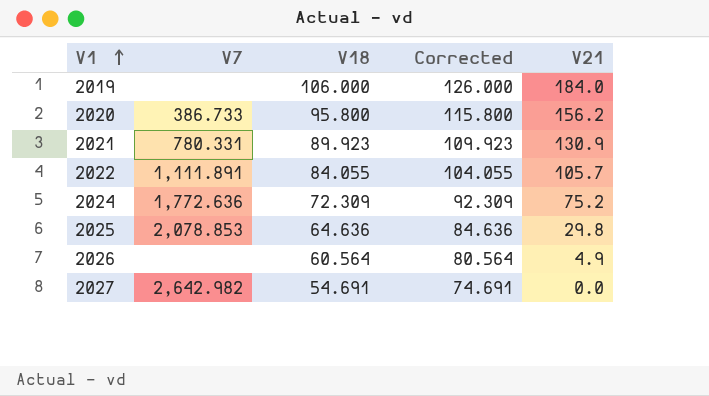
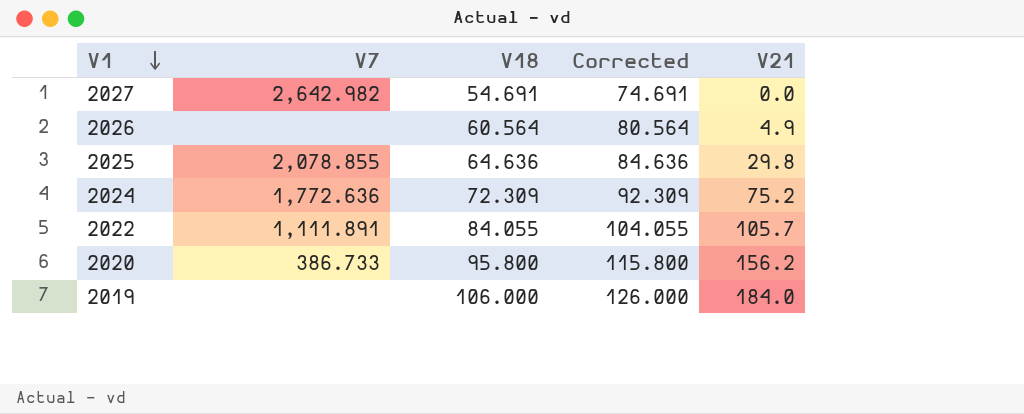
row order: V1 ascending -> V1 descending
row 2021: 780.331 | 89.923 | 109.923 | 130.9 -> none
2025 | V7: 2,078.853 -> 2,078.855

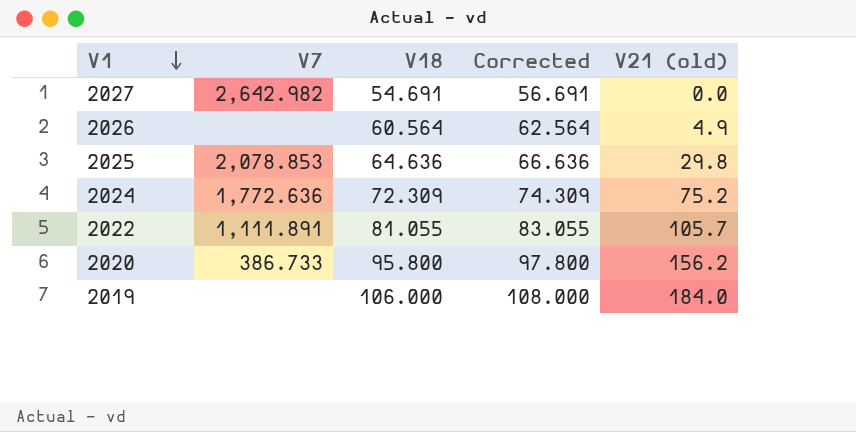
column Corrected | formula: [V18] + 20 -> [V18] + 2
column name: V21 -> V21 (old)
2025 | V7: 2,078.855 -> 2,078.853
2022 | V18: 84.055 -> 81.055

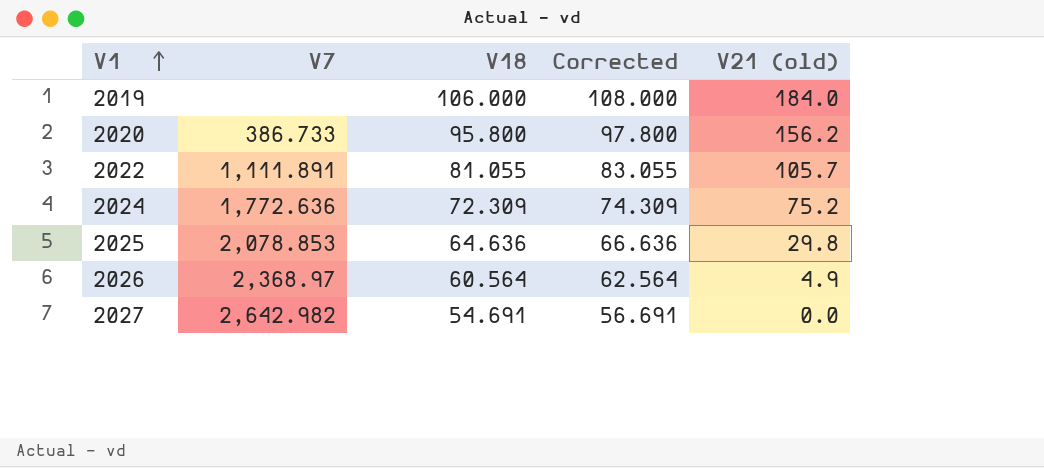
row order: V1 descending -> V1 ascending
2026 | V7: none -> 2,368.97

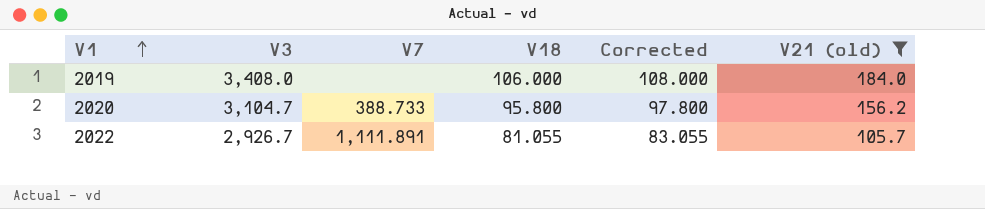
filter: none -> V21 (old) >= 105.7
column V3 | position: none -> 2
2020 | V7: 386.733 -> 388.733

